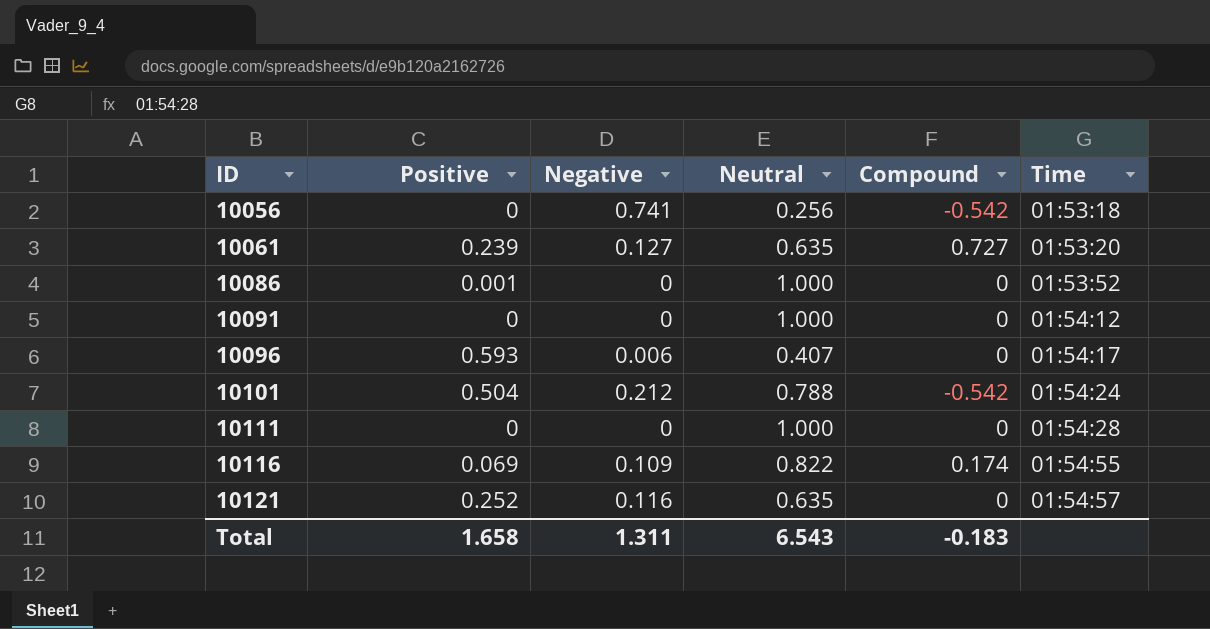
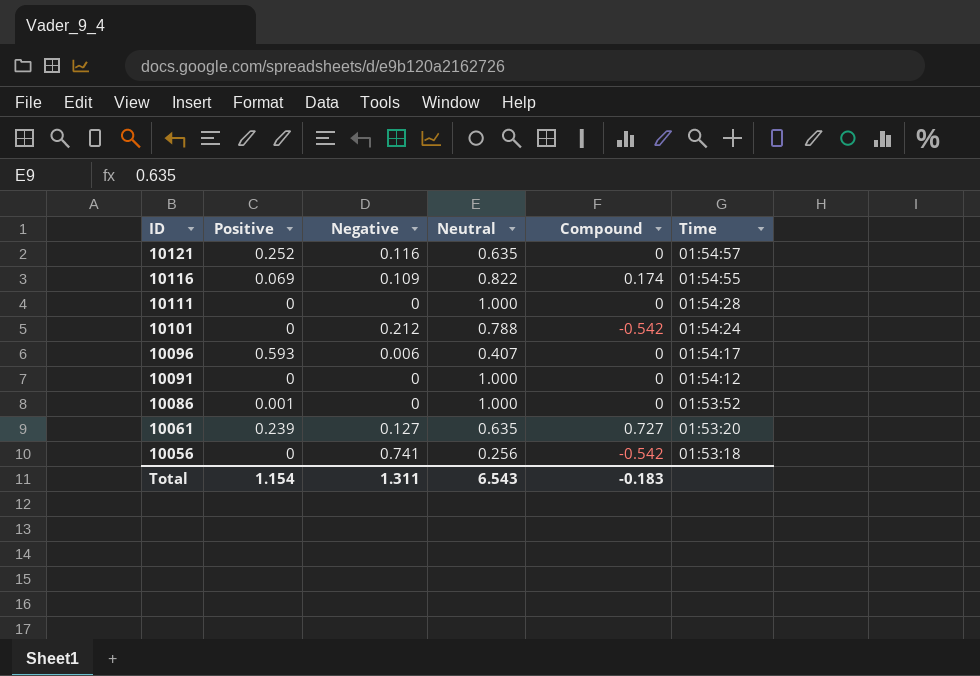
row order: ID ascending -> ID descending
10101 | Positive: 0.504 -> 0
Total | Positive: 1.658 -> 1.154

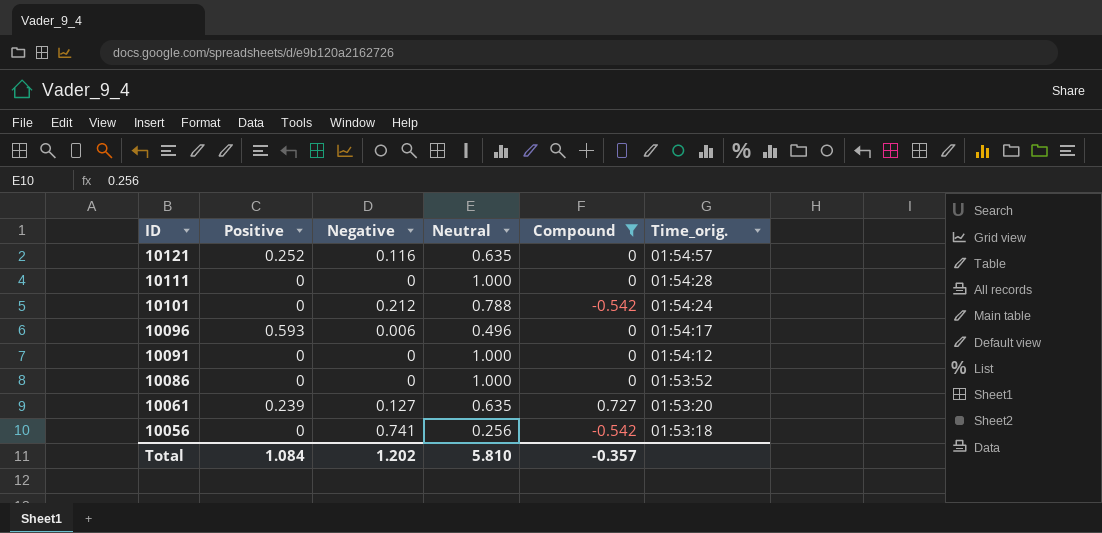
filter: none -> Compound != 0.174
column name: Time -> Time_orig.
10096 | Neutral: 0.407 -> 0.496
10086 | Positive: 0.001 -> 0
Total | Positive: 1.154 -> 1.084
Total | Negative: 1.311 -> 1.202
Total | Neutral: 6.543 -> 5.810
Total | Compound: -0.183 -> -0.357

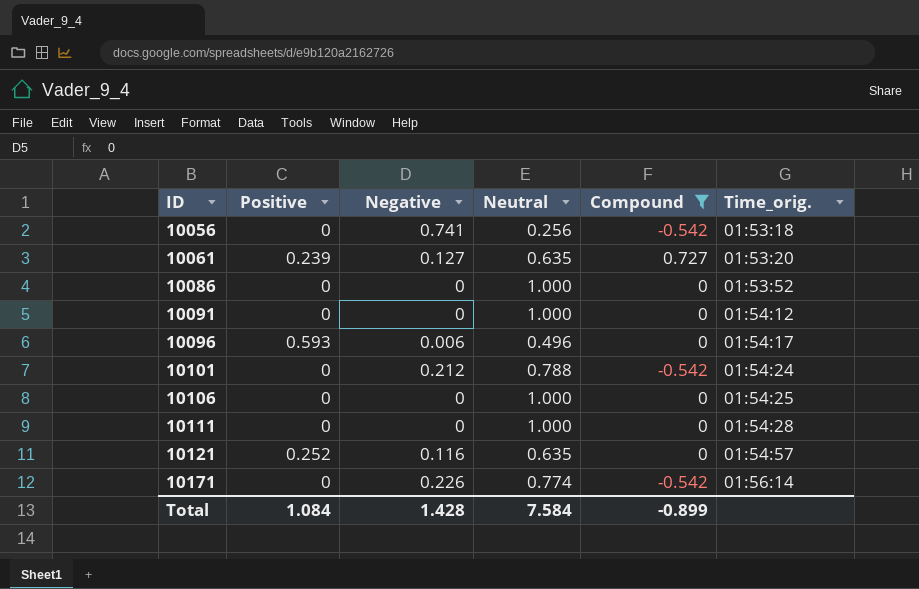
row order: ID descending -> ID ascending
row 10106: none -> 0 | 0 | 1.000 | 0 | 01:54:25
row 10171: none -> 0 | 0.226 | 0.774 | -0.542 | 01:56:14
Total | Negative: 1.202 -> 1.428
Total | Neutral: 5.810 -> 7.584
Total | Compound: -0.357 -> -0.899

